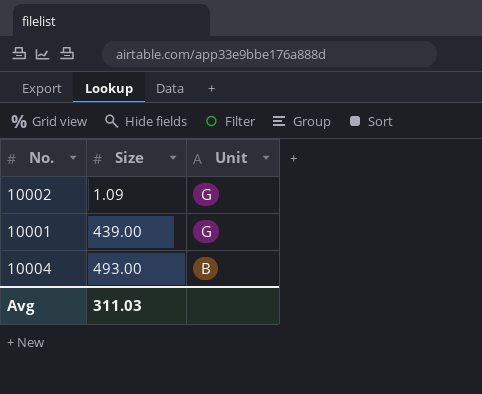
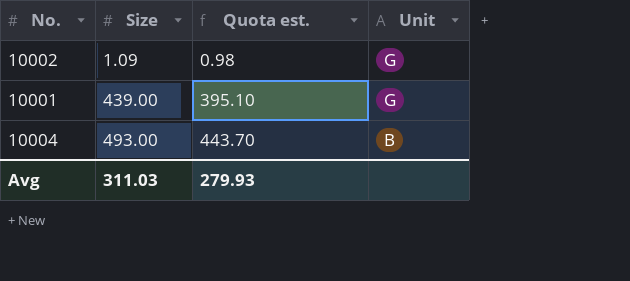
column Quota est. | formula: none -> [Size] * 0.9

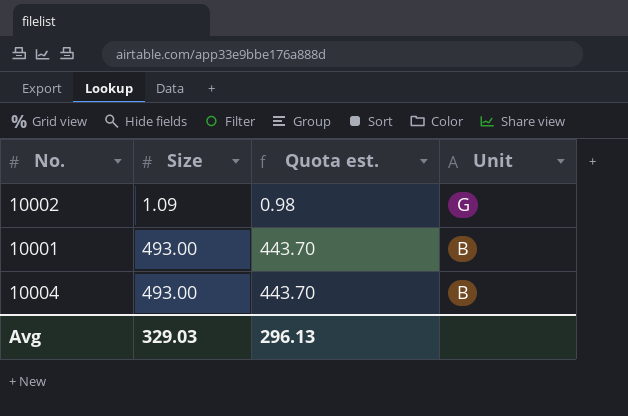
10001 | Size: 439.00 -> 493.00
10001 | Quota est.: 395.10 -> 443.70
10001 | Unit: G -> B
Avg | Size: 311.03 -> 329.03
Avg | Quota est.: 279.93 -> 296.13

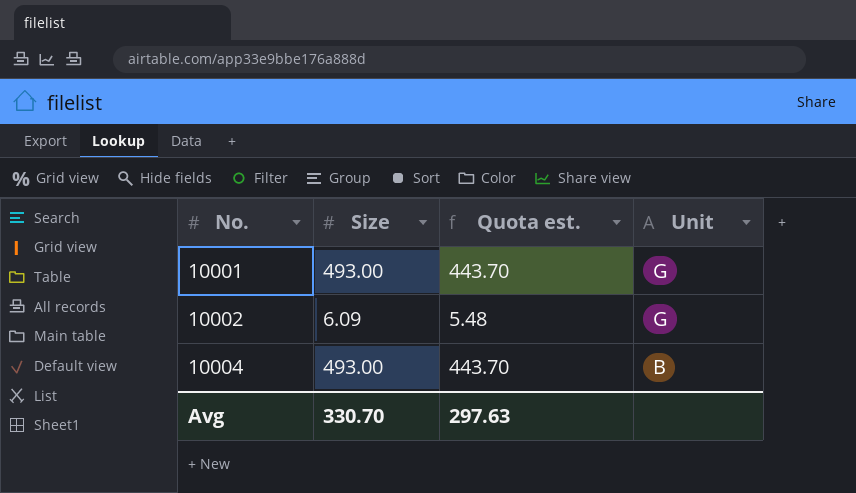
row order: Size ascending -> No. ascending
10001 | Unit: B -> G
10002 | Size: 1.09 -> 6.09
10002 | Quota est.: 0.98 -> 5.48
Avg | Size: 329.03 -> 330.70
Avg | Quota est.: 296.13 -> 297.63

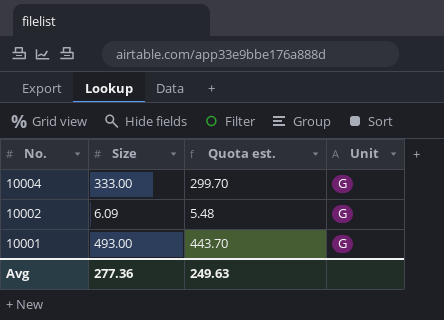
row order: No. ascending -> No. descending
10004 | Size: 493.00 -> 333.00
10004 | Quota est.: 443.70 -> 299.70
10004 | Unit: B -> G
Avg | Size: 330.70 -> 277.36
Avg | Quota est.: 297.63 -> 249.63

